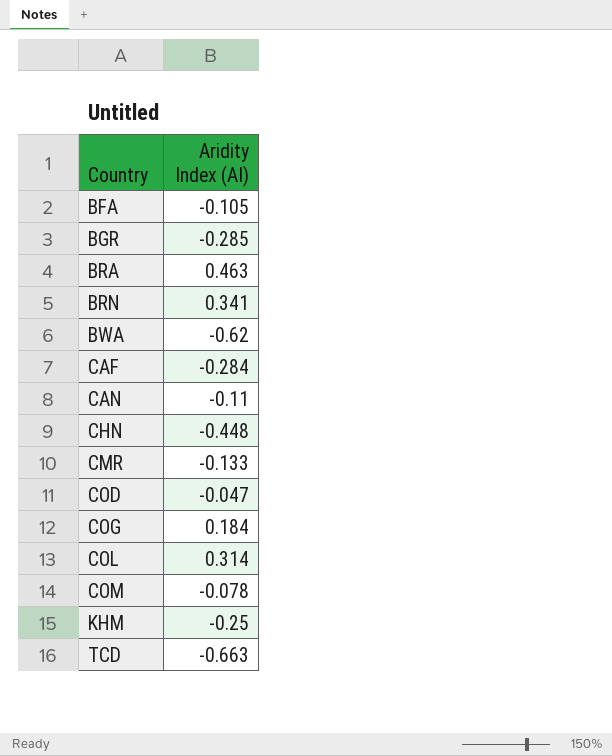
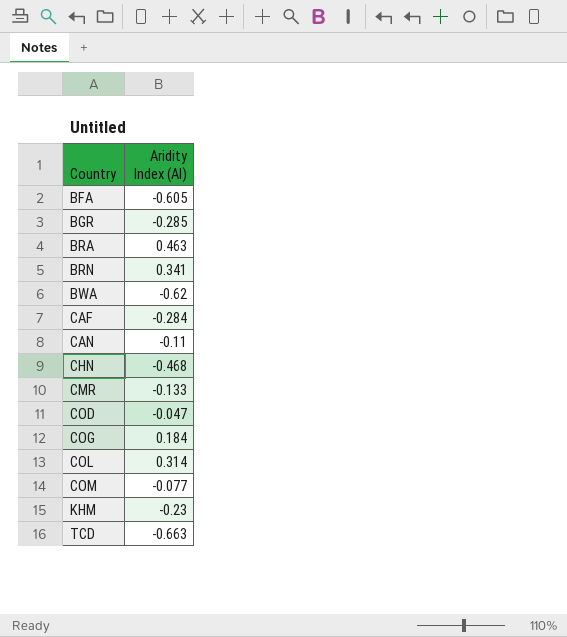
BFA | Aridity Index (AI): -0.105 -> -0.605
CHN | Aridity Index (AI): -0.448 -> -0.468
COM | Aridity Index (AI): -0.078 -> -0.077
KHM | Aridity Index (AI): -0.25 -> -0.23

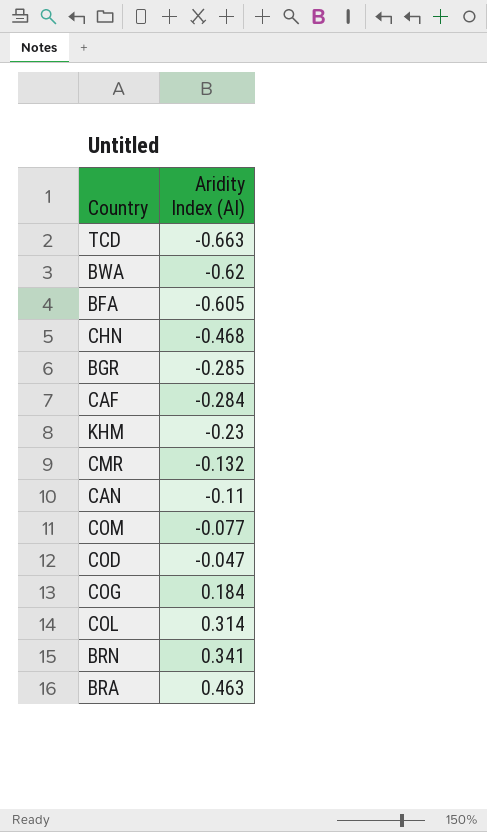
row order: Country ascending -> Aridity Index (AI) ascending
CMR | Aridity Index (AI): -0.133 -> -0.132

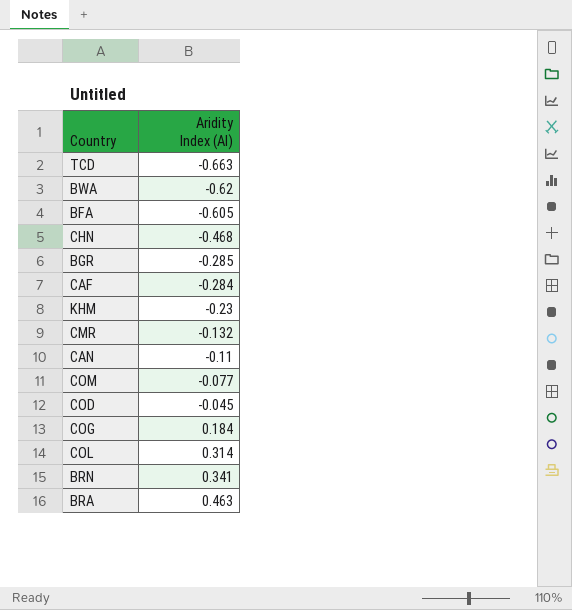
COD | Aridity Index (AI): -0.047 -> -0.045

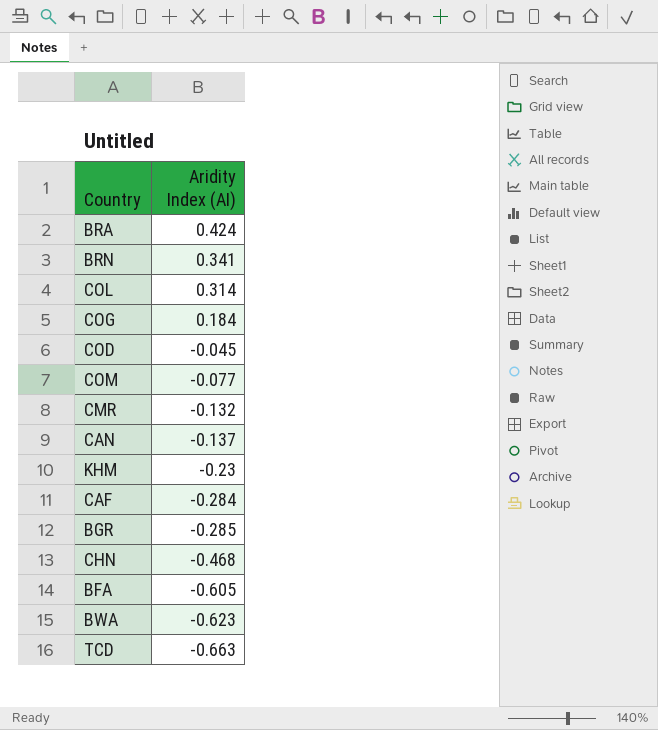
row order: Aridity Index (AI) ascending -> Aridity Index (AI) descending
BRA | Aridity Index (AI): 0.463 -> 0.424
CAN | Aridity Index (AI): -0.11 -> -0.137
BWA | Aridity Index (AI): -0.62 -> -0.623

